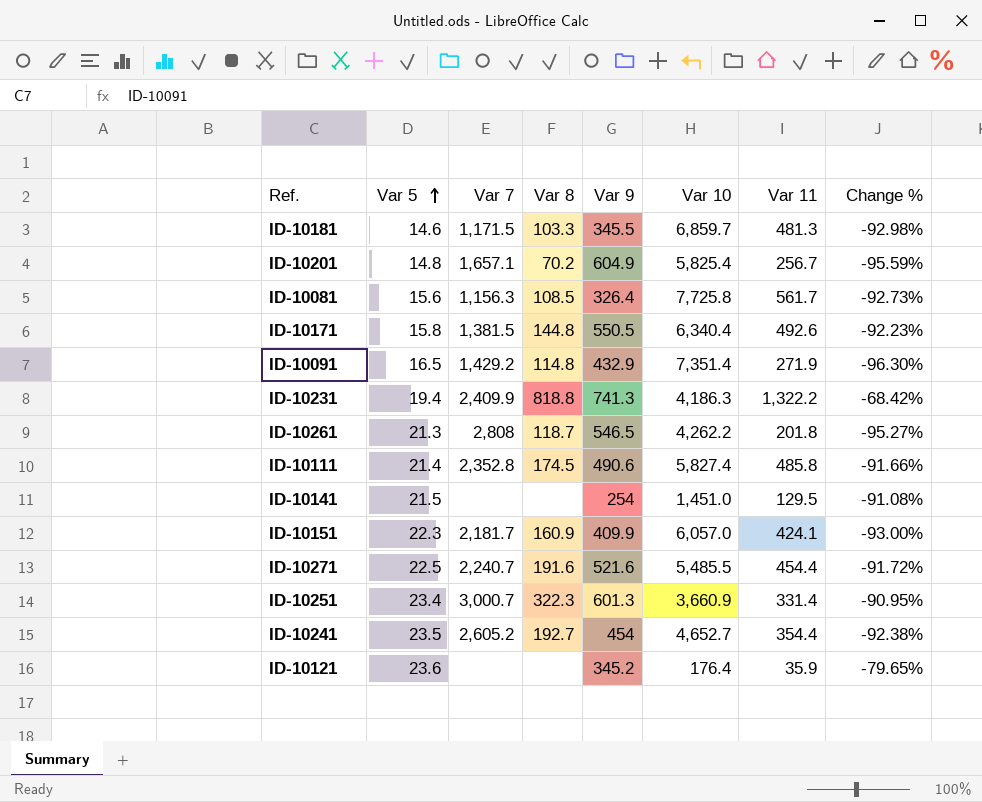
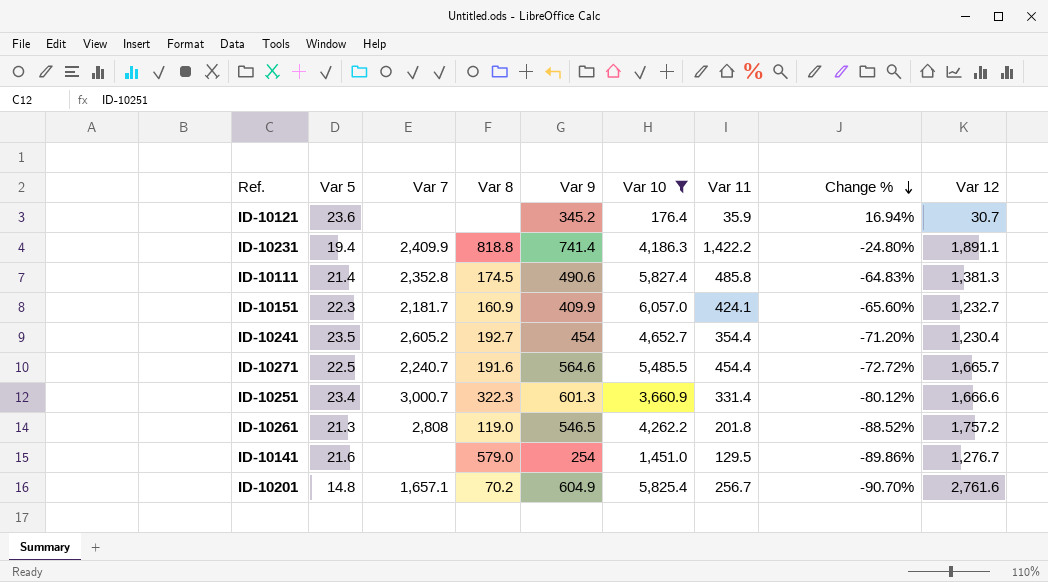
filter: none -> Var 10 <= 6,057.0
row order: Var 5 ascending -> Change % descending
column Change % | formula: ([Var 11] - [Var 10]) / [Var 10] -> ([Var 11] - [Var 12]) / [Var 12]
column Var 12 | position: none -> 9
ID-10231 | Var 9: 741.3 -> 741.4
ID-10231 | Var 11: 1,322.2 -> 1,422.2
ID-10271 | Var 9: 521.6 -> 564.6
ID-10261 | Var 8: 118.7 -> 119.0
ID-10141 | Var 5: 21.5 -> 21.6
ID-10141 | Var 8: none -> 579.0

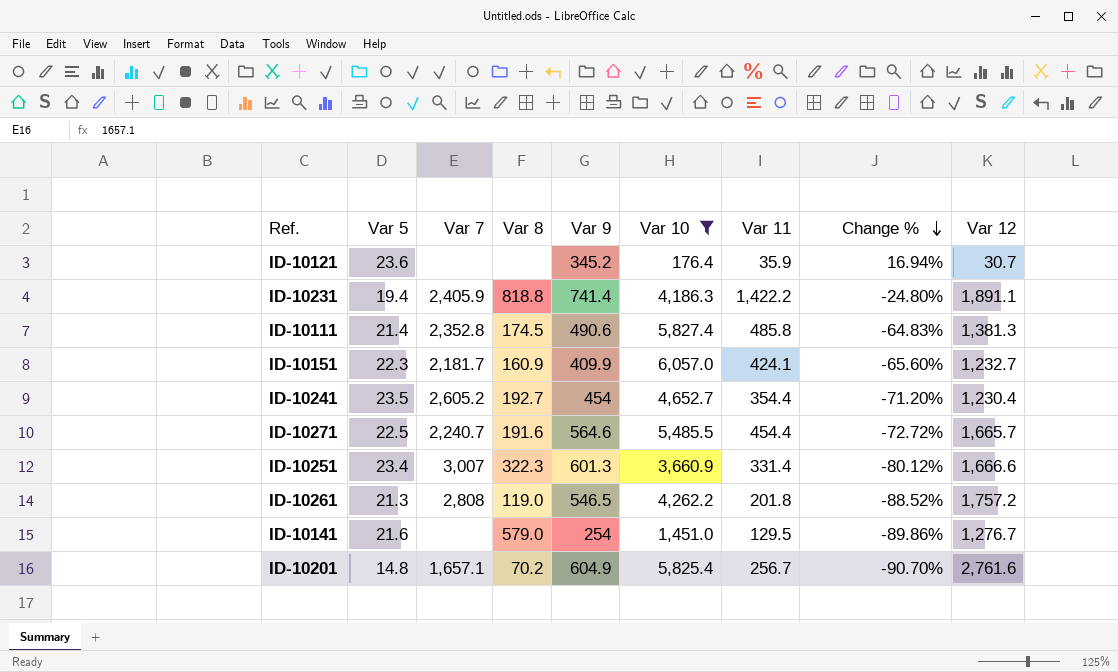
ID-10231 | Var 7: 2,409.9 -> 2,405.9
ID-10251 | Var 7: 3,000.7 -> 3,007

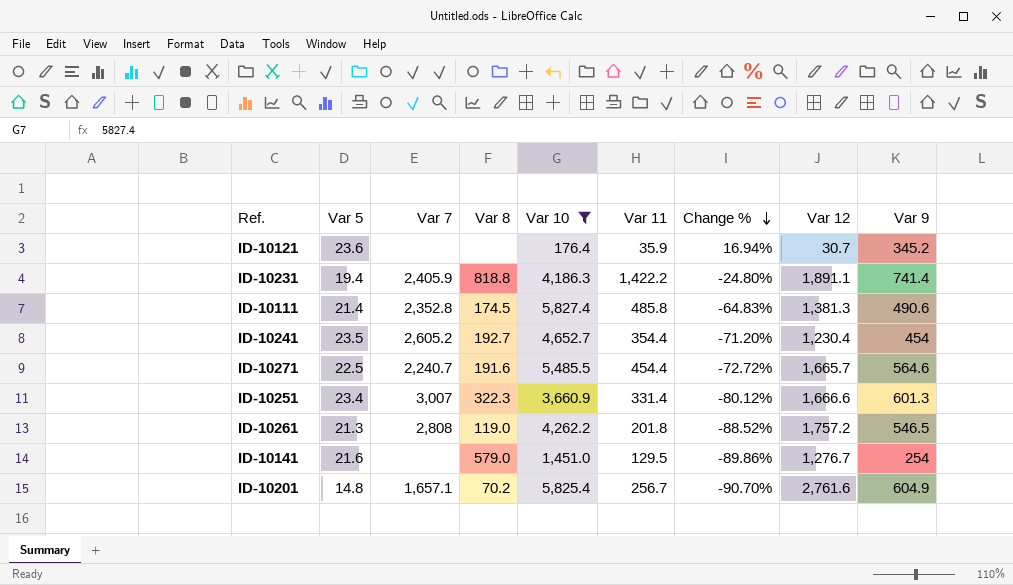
column Var 9 | position: 5 -> 9
row ID-10151: 22.3 | 2,181.7 | 160.9 | 409.9 | 6,057.0 | 424.1 | -65.60% | 1,232.7 -> none

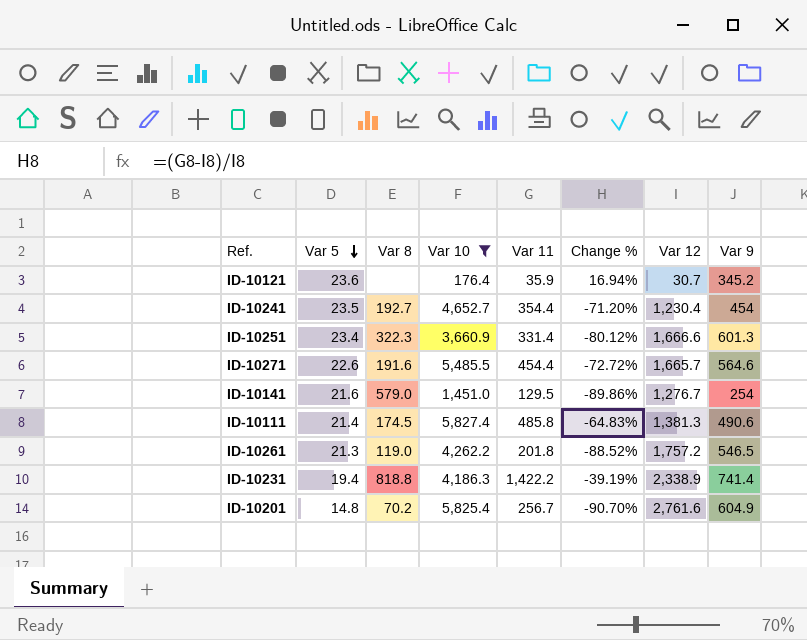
row order: Change % descending -> Var 5 descending
column Var 7 | position: 3 -> none
ID-10271 | Var 5: 22.5 -> 22.6
ID-10231 | Change %: -24.80% -> -39.19%
ID-10231 | Var 12: 1,891.1 -> 2,338.9

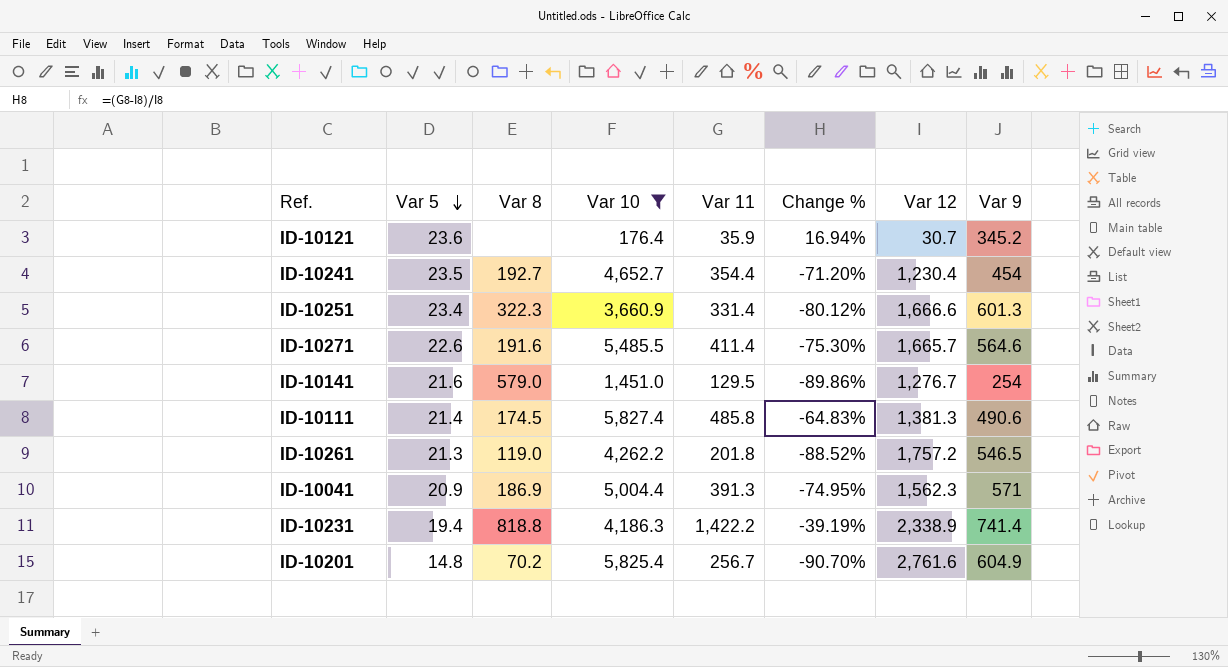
ID-10271 | Var 11: 454.4 -> 411.4
ID-10271 | Change %: -72.72% -> -75.30%
row ID-10041: none -> 20.9 | 186.9 | 5,004.4 | 391.3 | -74.95% | 1,562.3 | 571

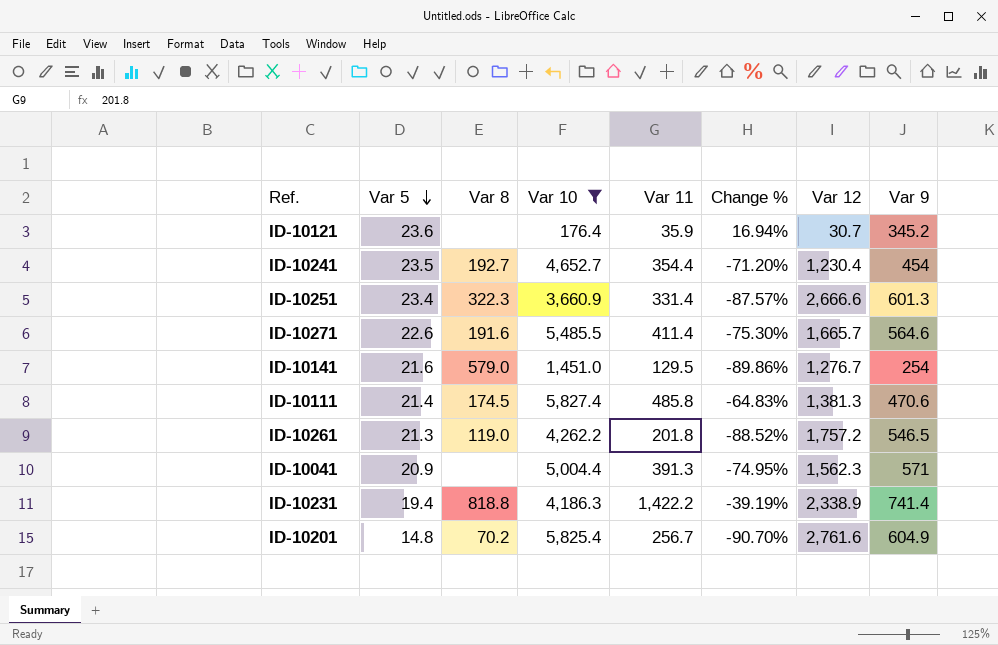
ID-10251 | Change %: -80.12% -> -87.57%
ID-10251 | Var 12: 1,666.6 -> 2,666.6
ID-10111 | Var 9: 490.6 -> 470.6
ID-10041 | Var 8: 186.9 -> none

